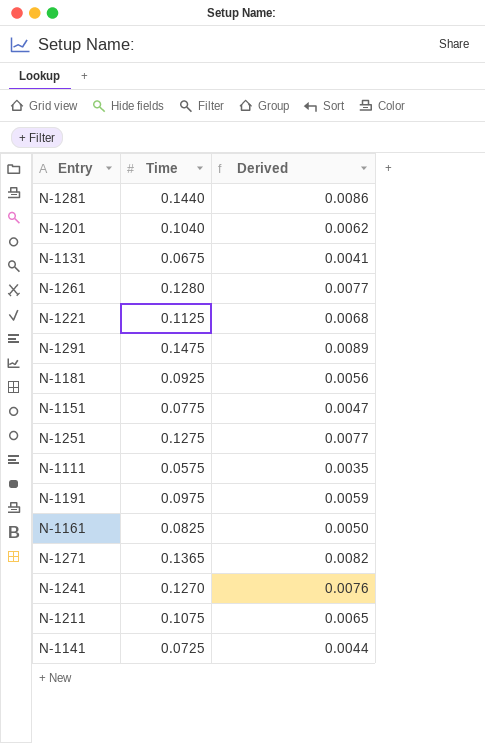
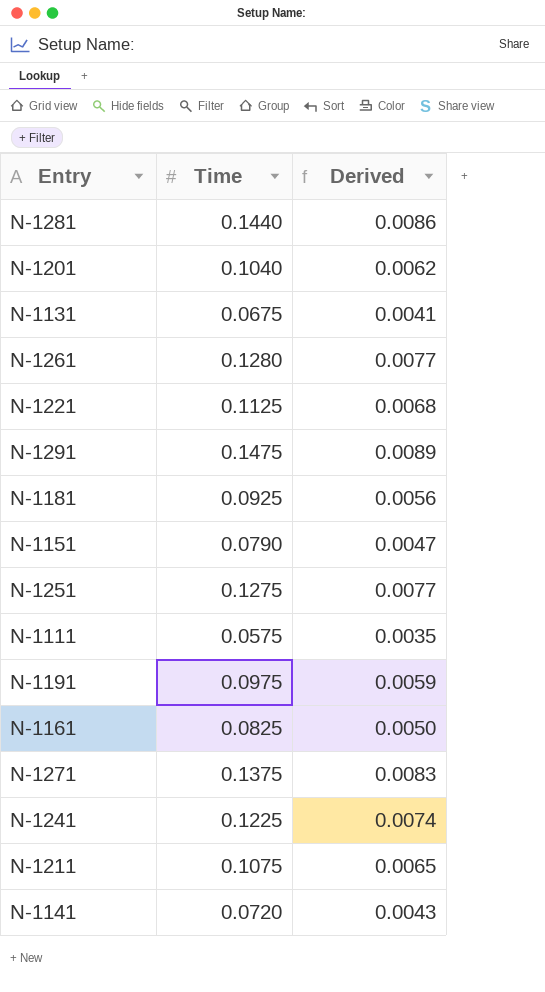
N-1151 | Time: 0.0775 -> 0.0790
N-1271 | Time: 0.1365 -> 0.1375
N-1271 | Derived: 0.0082 -> 0.0083
N-1241 | Time: 0.1270 -> 0.1225
N-1241 | Derived: 0.0076 -> 0.0074
N-1141 | Time: 0.0725 -> 0.0720
N-1141 | Derived: 0.0044 -> 0.0043

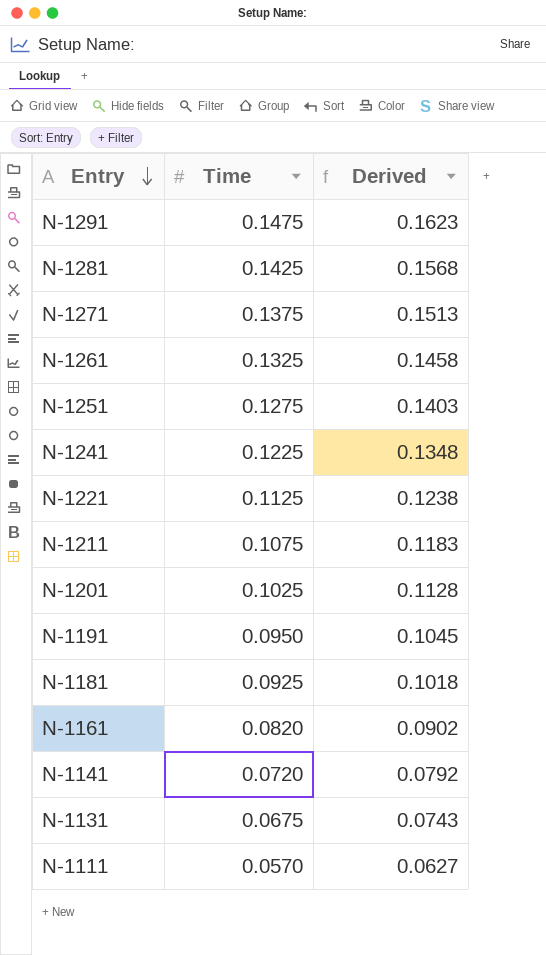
row order: none -> Entry descending
column Derived | formula: [Time] * 0.06 -> [Time] * 1.1
row N-1151: 0.0790 | 0.0047 -> none
N-1281 | Time: 0.1440 -> 0.1425
N-1261 | Time: 0.1280 -> 0.1325
N-1201 | Time: 0.1040 -> 0.1025
N-1191 | Time: 0.0975 -> 0.0950
N-1161 | Time: 0.0825 -> 0.0820
N-1111 | Time: 0.0575 -> 0.0570

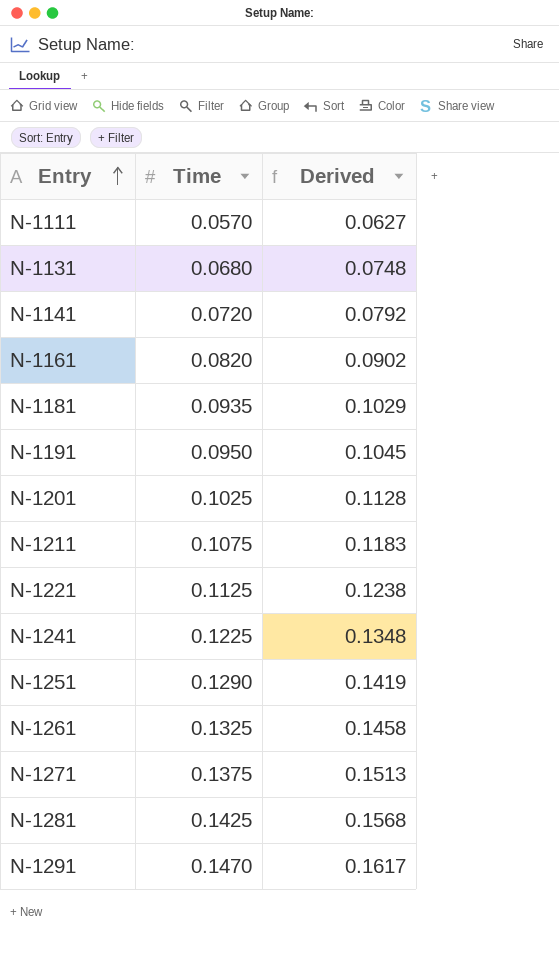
row order: Entry descending -> Entry ascending
N-1131 | Time: 0.0675 -> 0.0680
N-1131 | Derived: 0.0743 -> 0.0748
N-1181 | Time: 0.0925 -> 0.0935
N-1181 | Derived: 0.1018 -> 0.1029
N-1251 | Time: 0.1275 -> 0.1290
N-1251 | Derived: 0.1403 -> 0.1419
N-1291 | Time: 0.1475 -> 0.1470
N-1291 | Derived: 0.1623 -> 0.1617

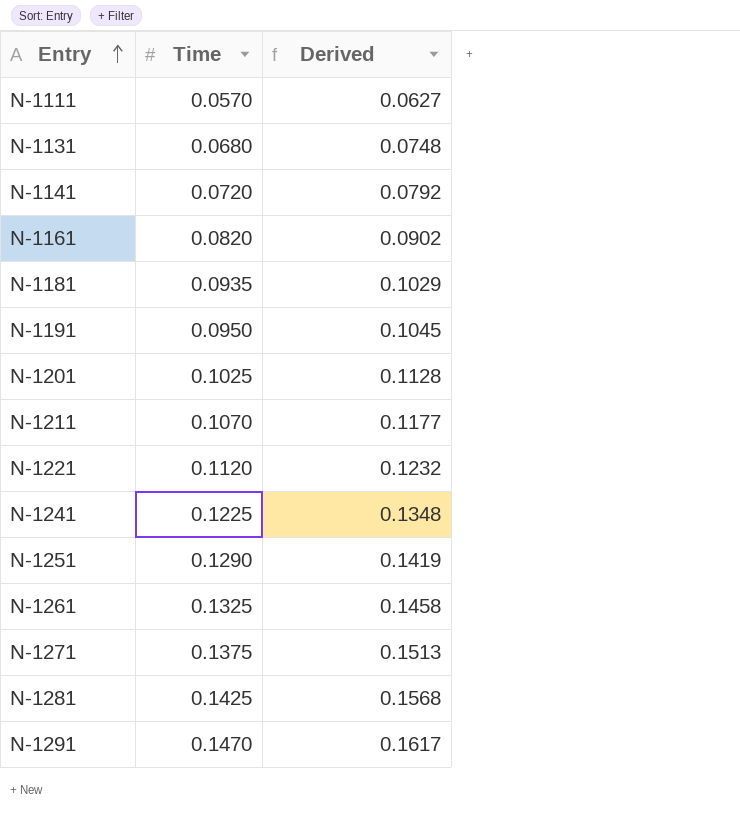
N-1211 | Time: 0.1075 -> 0.1070
N-1211 | Derived: 0.1183 -> 0.1177
N-1221 | Time: 0.1125 -> 0.1120
N-1221 | Derived: 0.1238 -> 0.1232

